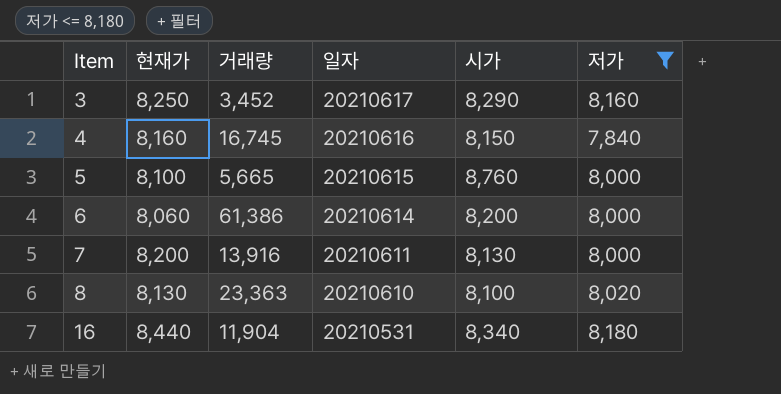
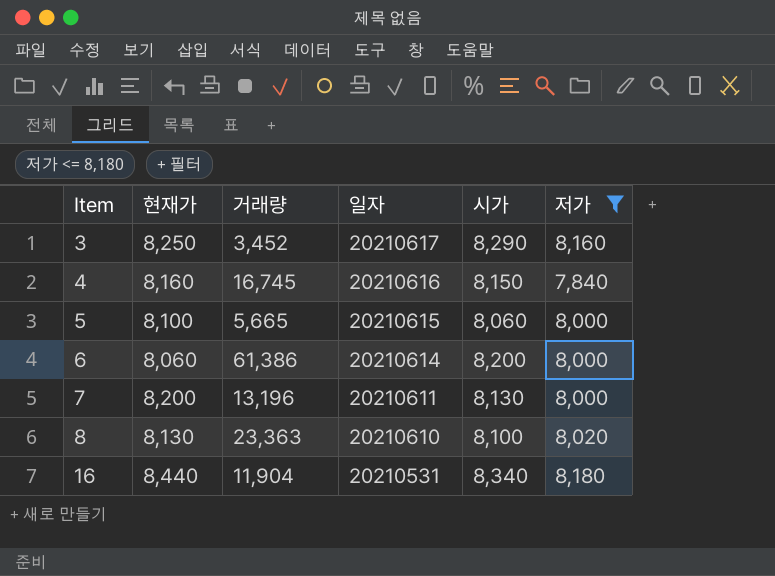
5 | 시가: 8,760 -> 8,060
7 | 거래량: 13,916 -> 13,196

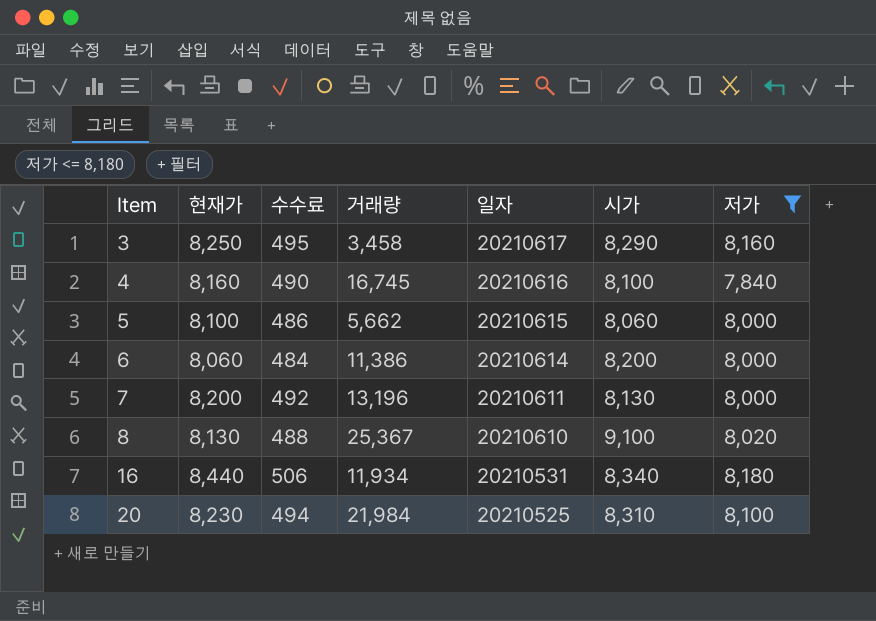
column 수수료 | formula: none -> [현재가] * 0.06
3 | 거래량: 3,452 -> 3,458
4 | 시가: 8,150 -> 8,100
5 | 거래량: 5,665 -> 5,662
6 | 거래량: 61,386 -> 11,386
8 | 거래량: 23,363 -> 25,367
8 | 시가: 8,100 -> 9,100
16 | 거래량: 11,904 -> 11,934
row 20: none -> 8,230 | 494 | 21,984 | 20210525 | 8,310 | 8,100

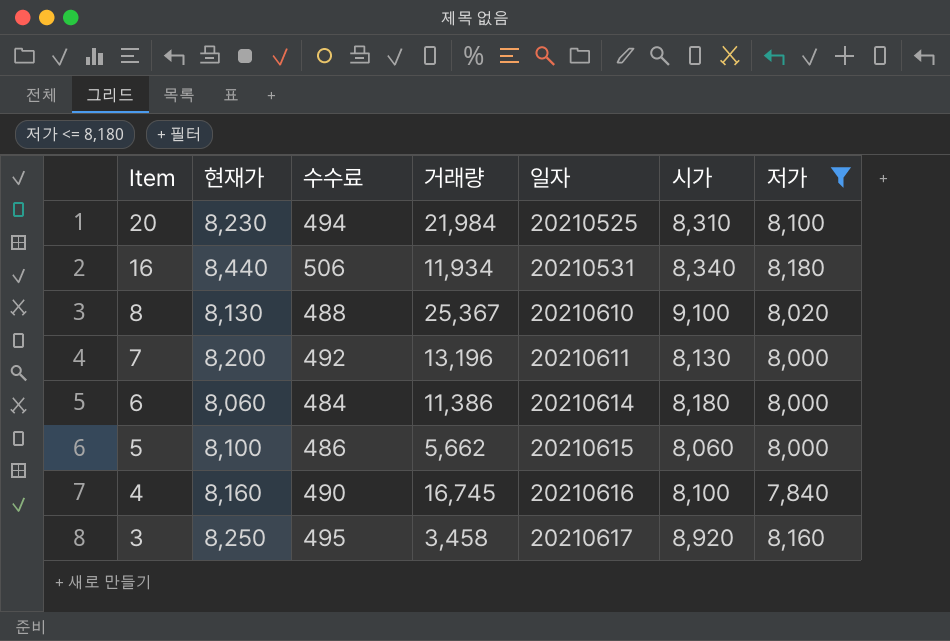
row order: Item ascending -> Item descending
6 | 시가: 8,200 -> 8,180
3 | 시가: 8,290 -> 8,920

